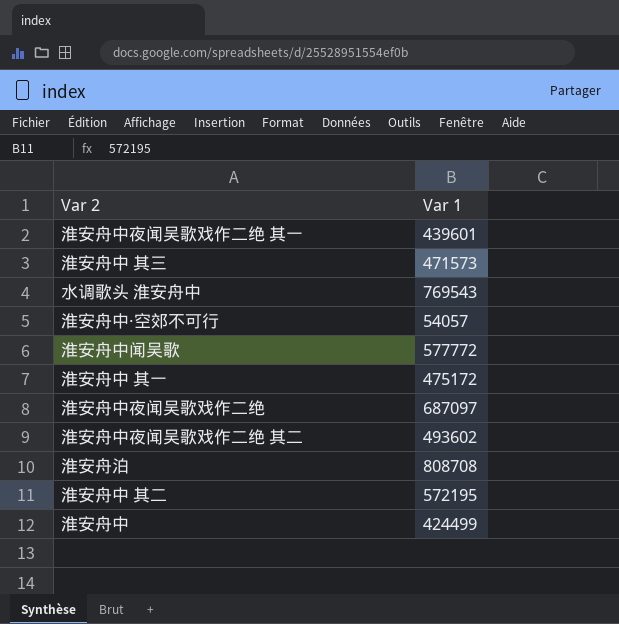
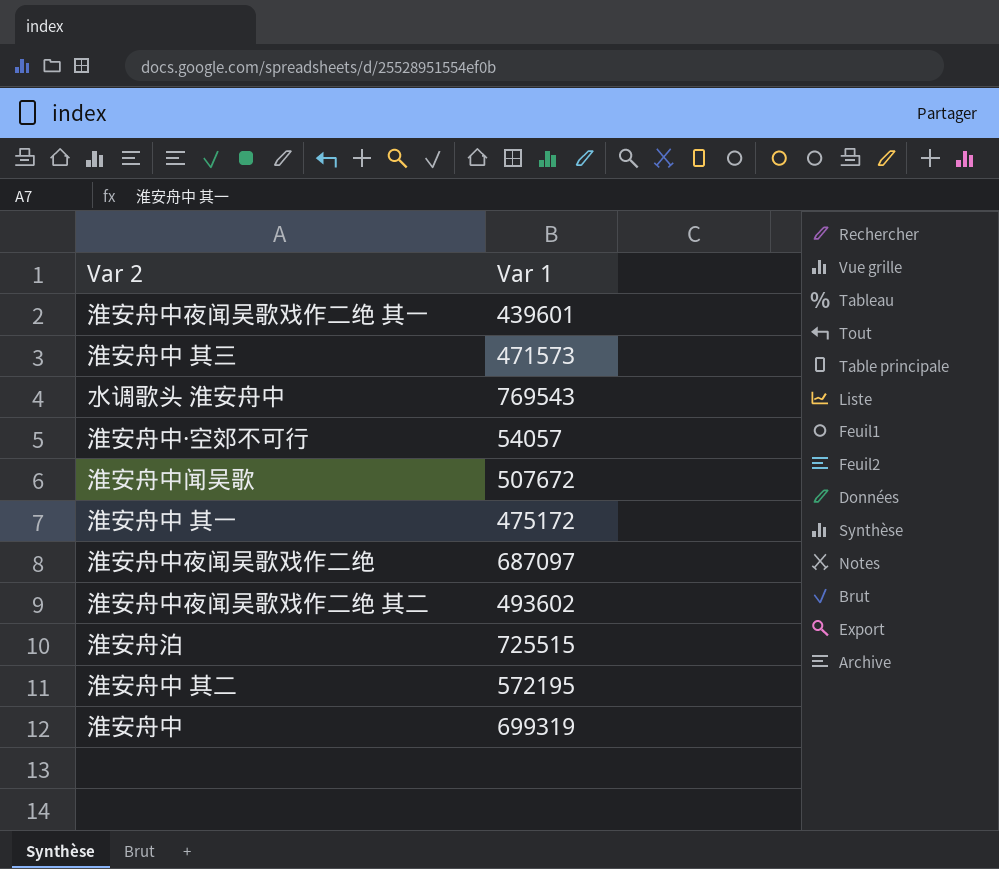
淮安舟中闻吴歌 | Var 1: 577772 -> 507672
淮安舟泊 | Var 1: 808708 -> 725515
淮安舟中 | Var 1: 424499 -> 699319

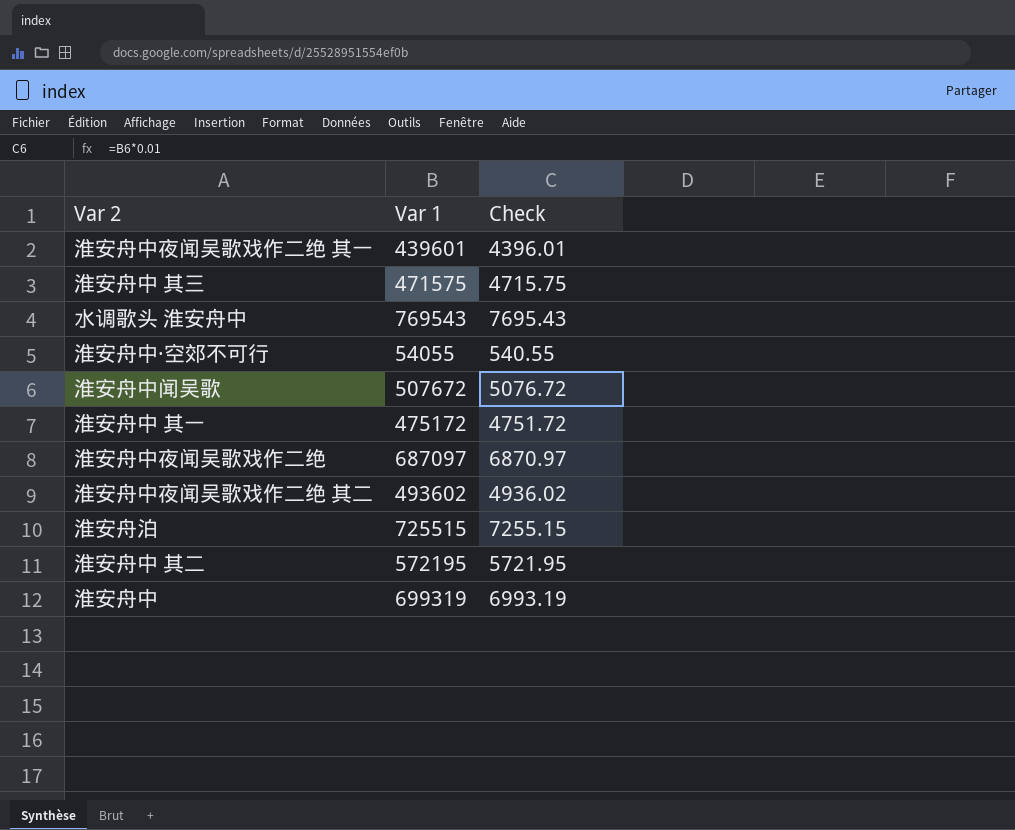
column Check | formula: none -> [Var 1] * 0.01
淮安舟中 其三 | Var 1: 471573 -> 471575
淮安舟中·空郊不可行 | Var 1: 54057 -> 54055

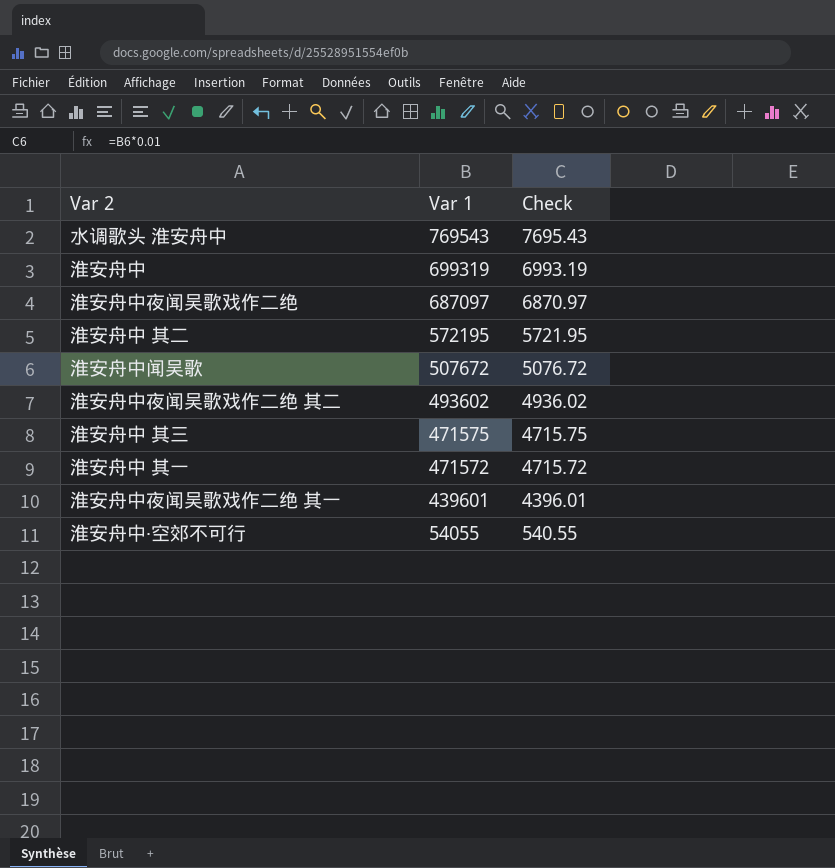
row order: none -> Var 1 descending
row 淮安舟泊: 725515 | 7255.15 -> none
淮安舟中 其一 | Var 1: 475172 -> 471572
淮安舟中 其一 | Check: 4751.72 -> 4715.72

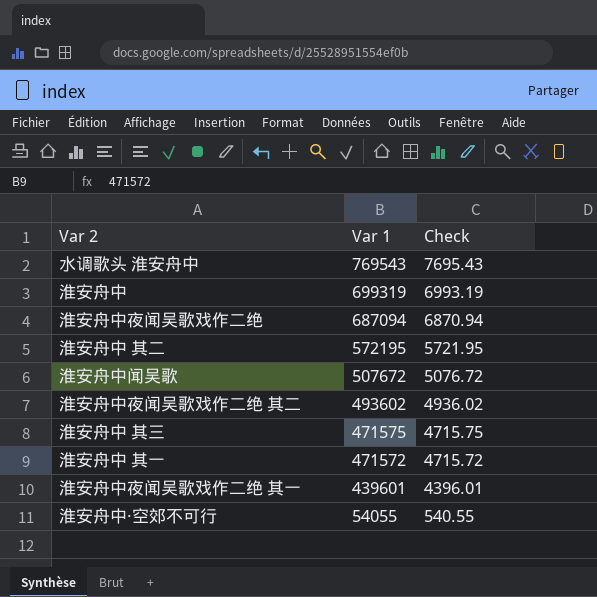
淮安舟中夜闻吴歌戏作二绝 | Var 1: 687097 -> 687094
淮安舟中夜闻吴歌戏作二绝 | Check: 6870.97 -> 6870.94

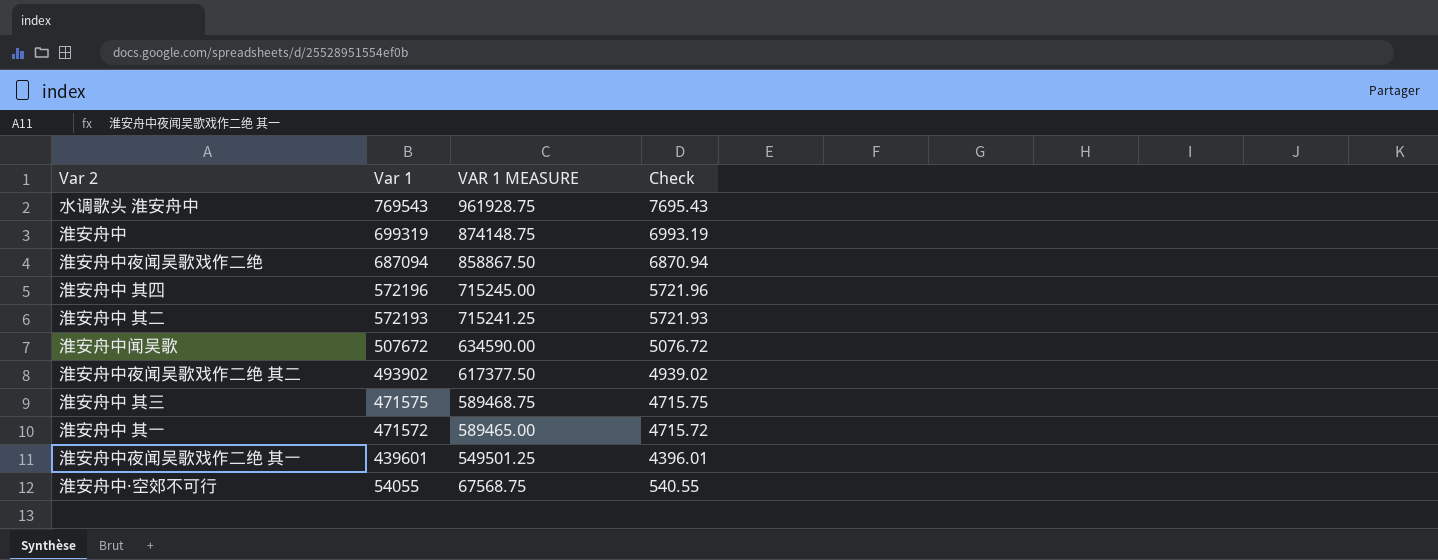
column VAR 1 MEASURE | formula: none -> [Var 1] * 1.25
row 淮安舟中 其四: none -> 572196 | 715245.00 | 5721.96
淮安舟中 其二 | Var 1: 572195 -> 572193
淮安舟中 其二 | Check: 5721.95 -> 5721.93
淮安舟中夜闻吴歌戏作二绝 其二 | Var 1: 493602 -> 493902
淮安舟中夜闻吴歌戏作二绝 其二 | Check: 4936.02 -> 4939.02

